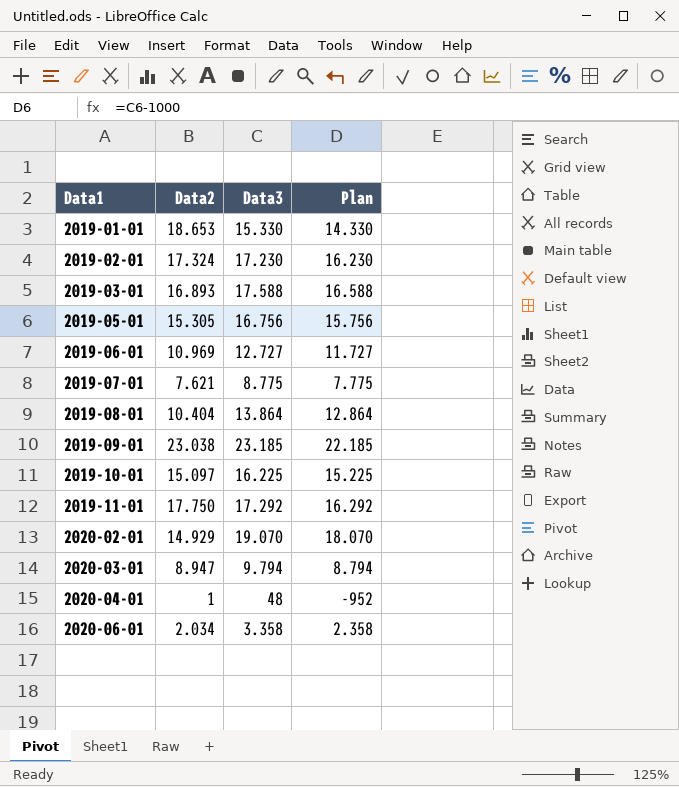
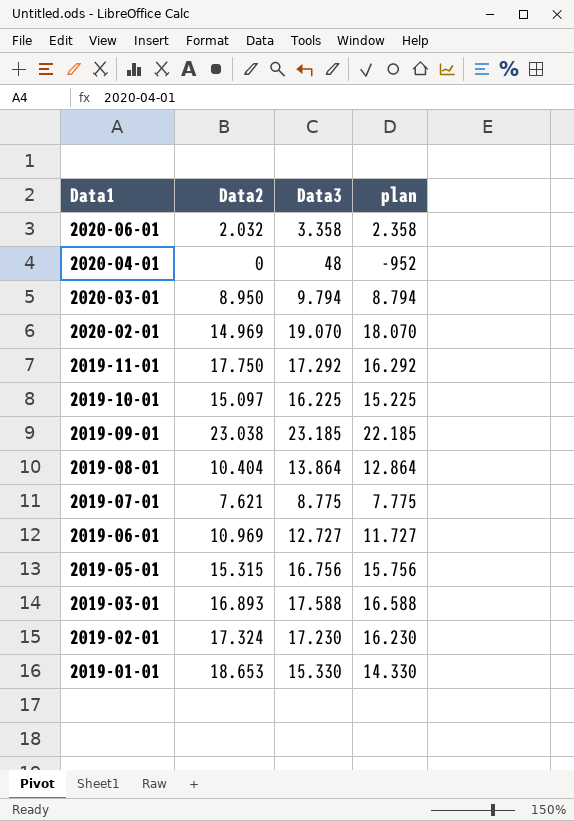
row order: Data1 ascending -> Data1 descending
column name: Plan -> plan
2020-06-01 | Data2: 2.034 -> 2.032
2020-04-01 | Data2: 1 -> 0
2020-03-01 | Data2: 8.947 -> 8.950
2020-02-01 | Data2: 14.929 -> 14.969
2019-05-01 | Data2: 15.305 -> 15.315

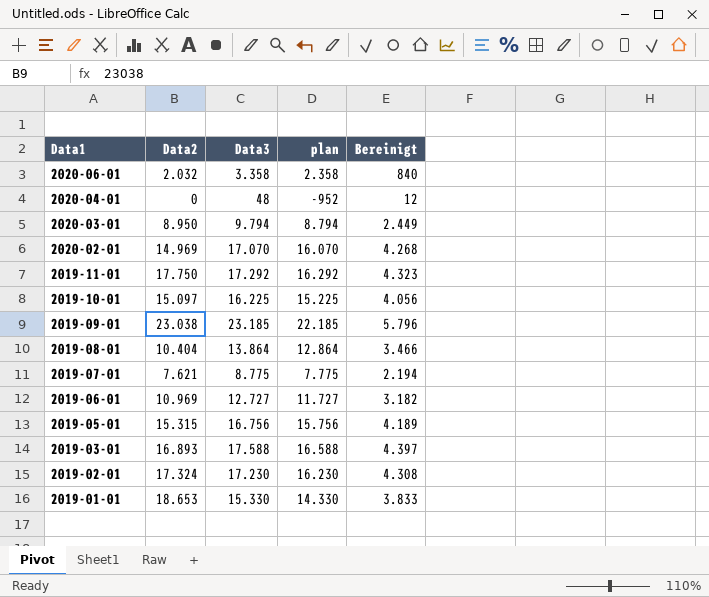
column Bereinigt | formula: none -> [Data3] * 0,25
2020-02-01 | Data3: 19.070 -> 17.070
2020-02-01 | plan: 18.070 -> 16.070

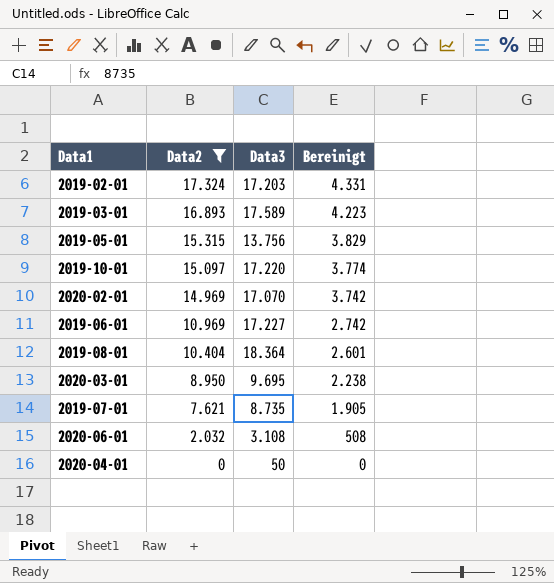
filter: none -> Data2 <= 17.324
row order: Data1 descending -> Data2 descending
column plan | formula: [Data3] - 1000 -> none
column Bereinigt | formula: [Data3] * 0,25 -> [Data2] * 0,25
2019-02-01 | Data3: 17.230 -> 17.203
2019-03-01 | Data3: 17.588 -> 17.589
2019-05-01 | Data3: 16.756 -> 13.756
2019-10-01 | Data3: 16.225 -> 17.220
2019-06-01 | Data3: 12.727 -> 17.227
2019-08-01 | Data3: 13.864 -> 18.364
2020-03-01 | Data3: 9.794 -> 9.695
2019-07-01 | Data3: 8.775 -> 8.735
2020-06-01 | Data3: 3.358 -> 3.108
2020-04-01 | Data3: 48 -> 50

